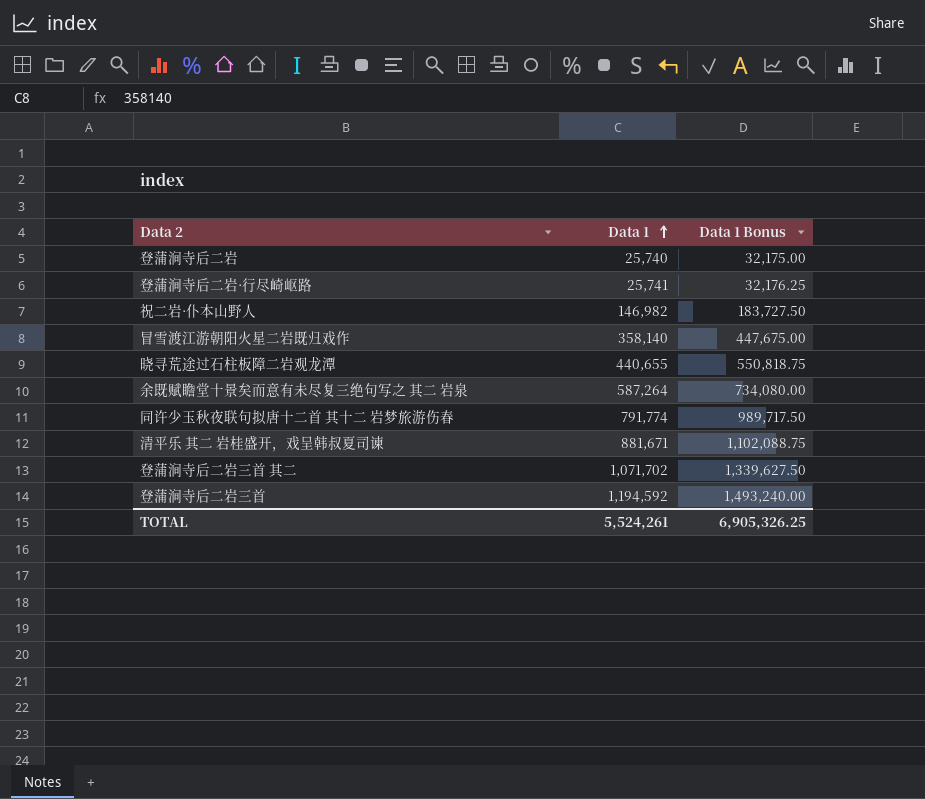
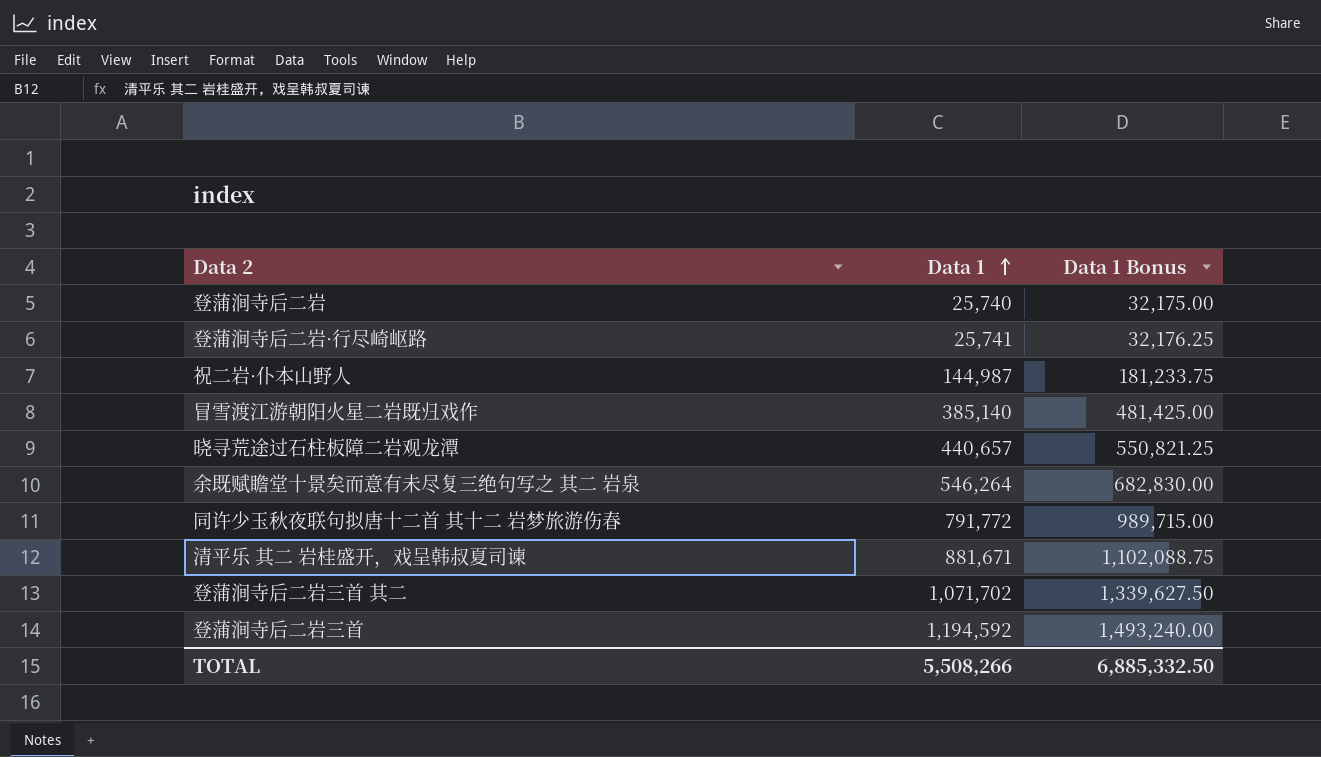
祝二岩·仆本山野人 | Data 1: 146,982 -> 144,987
祝二岩·仆本山野人 | Data 1 Bonus: 183,727.50 -> 181,233.75
冒雪渡江游朝阳火星二岩既归戏作 | Data 1: 358,140 -> 385,140
冒雪渡江游朝阳火星二岩既归戏作 | Data 1 Bonus: 447,675.00 -> 481,425.00
晓寻荒途过石柱板障二岩观龙潭 | Data 1: 440,655 -> 440,657
晓寻荒途过石柱板障二岩观龙潭 | Data 1 Bonus: 550,818.75 -> 550,821.25
余既赋瞻堂十景矣而意有未尽复三绝句写之 其二 岩泉 | Data 1: 587,264 -> 546,264
余既赋瞻堂十景矣而意有未尽复三绝句写之 其二 岩泉 | Data 1 Bonus: 734,080.00 -> 682,830.00
同许少玉秋夜联句拟唐十二首 其十二 岩梦旅游伤春 | Data 1: 791,774 -> 791,772
同许少玉秋夜联句拟唐十二首 其十二 岩梦旅游伤春 | Data 1 Bonus: 989,717.50 -> 989,715.00
TOTAL | Data 1: 5,524,261 -> 5,508,266
TOTAL | Data 1 Bonus: 6,905,326.25 -> 6,885,332.50

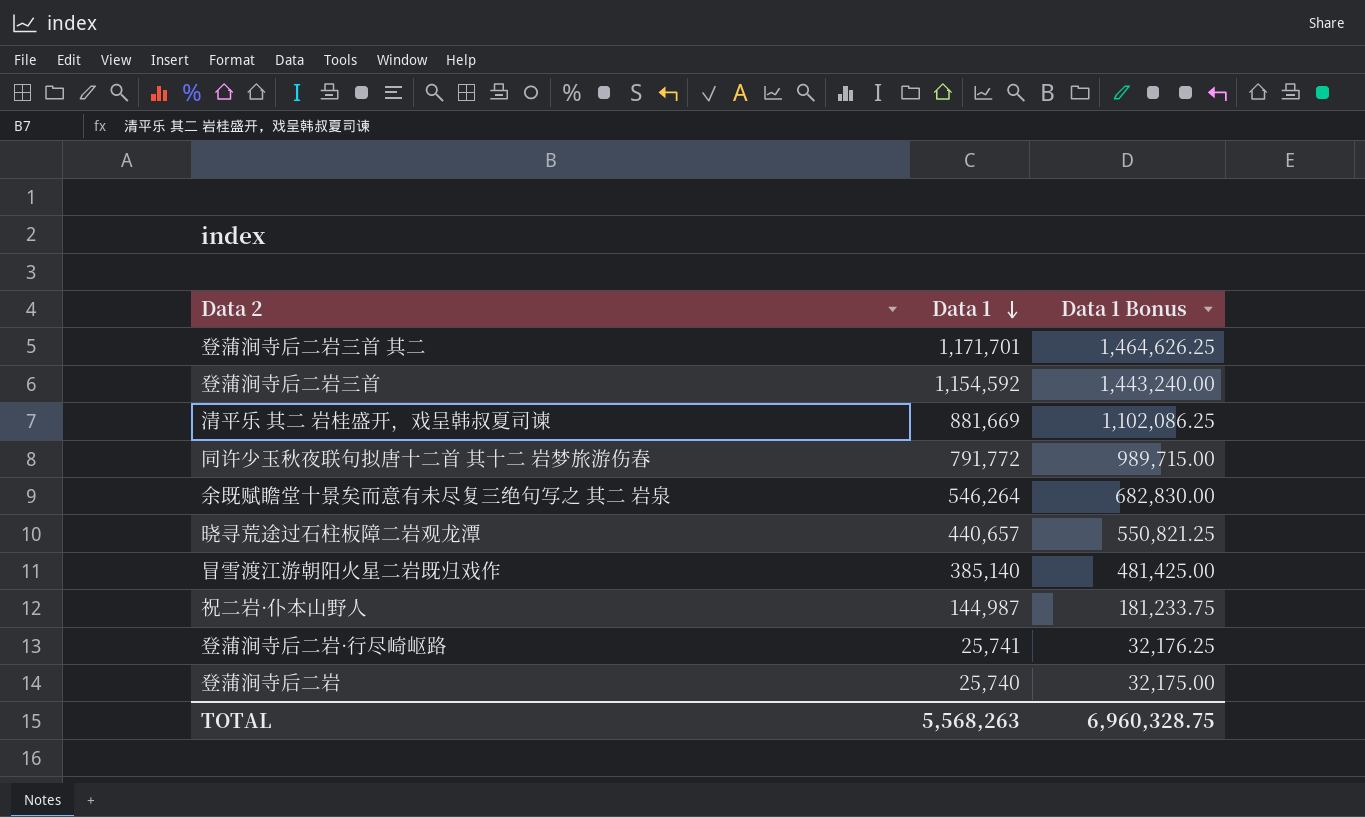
row order: Data 1 ascending -> Data 1 descending
登蒲涧寺后二岩三首 其二 | Data 1: 1,071,702 -> 1,171,701
登蒲涧寺后二岩三首 其二 | Data 1 Bonus: 1,339,627.50 -> 1,464,626.25
登蒲涧寺后二岩三首 | Data 1: 1,194,592 -> 1,154,592
登蒲涧寺后二岩三首 | Data 1 Bonus: 1,493,240.00 -> 1,443,240.00
清平乐 其二 岩桂盛开，戏呈韩叔夏司谏 | Data 1: 881,671 -> 881,669
清平乐 其二 岩桂盛开，戏呈韩叔夏司谏 | Data 1 Bonus: 1,102,088.75 -> 1,102,086.25
TOTAL | Data 1: 5,508,266 -> 5,568,263
TOTAL | Data 1 Bonus: 6,885,332.50 -> 6,960,328.75

